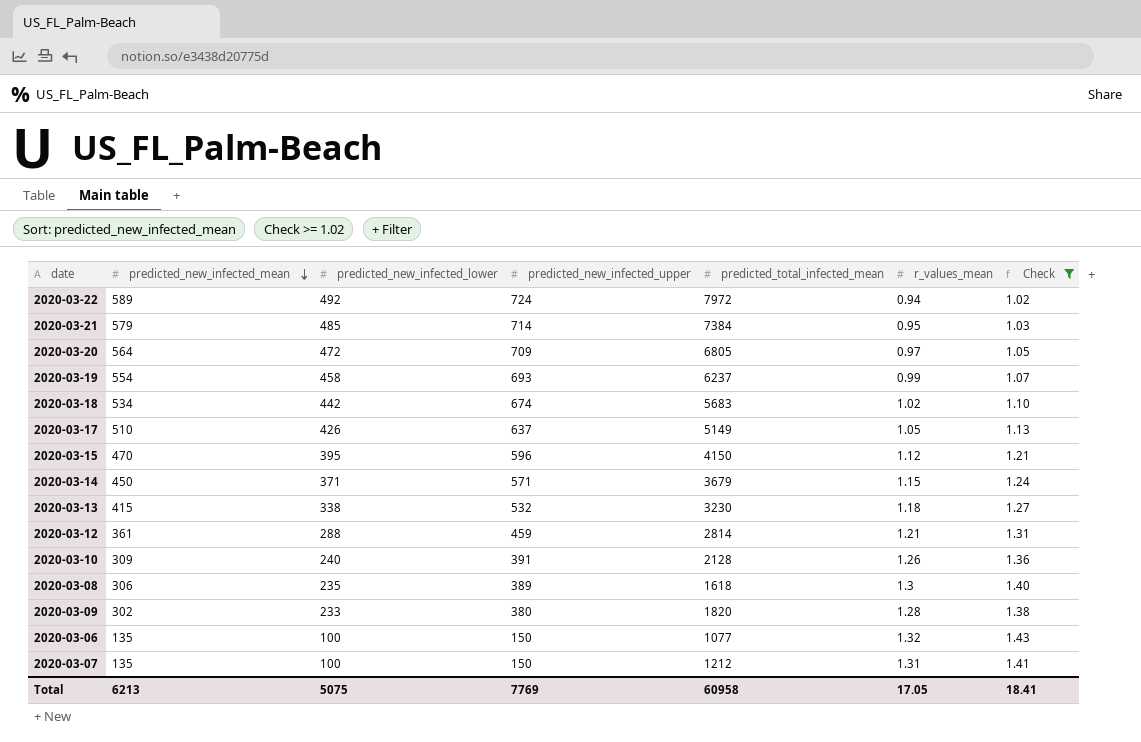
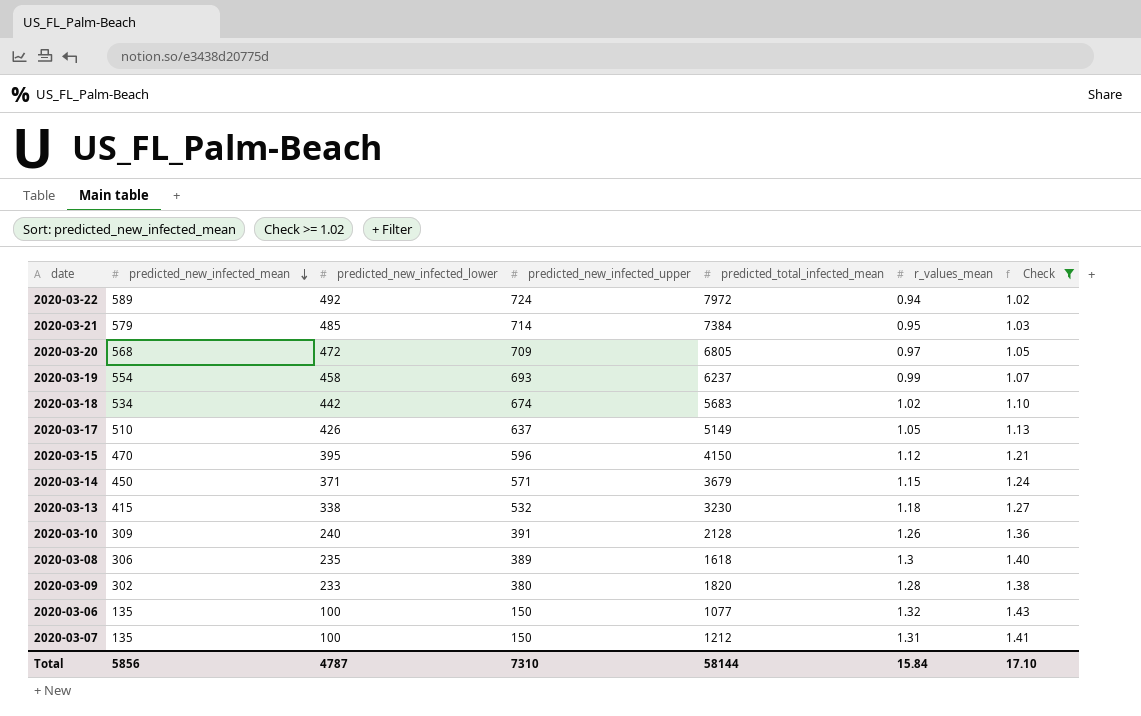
row 2020-03-12: 361 | 288 | 459 | 2814 | 1.21 | 1.31 -> none
2020-03-20 | predicted_new_infected_mean: 564 -> 568
Total | predicted_new_infected_mean: 6213 -> 5856
Total | predicted_new_infected_lower: 5075 -> 4787
Total | predicted_new_infected_upper: 7769 -> 7310
Total | predicted_total_infected_mean: 60958 -> 58144
Total | r_values_mean: 17.05 -> 15.84
Total | Check: 18.41 -> 17.10

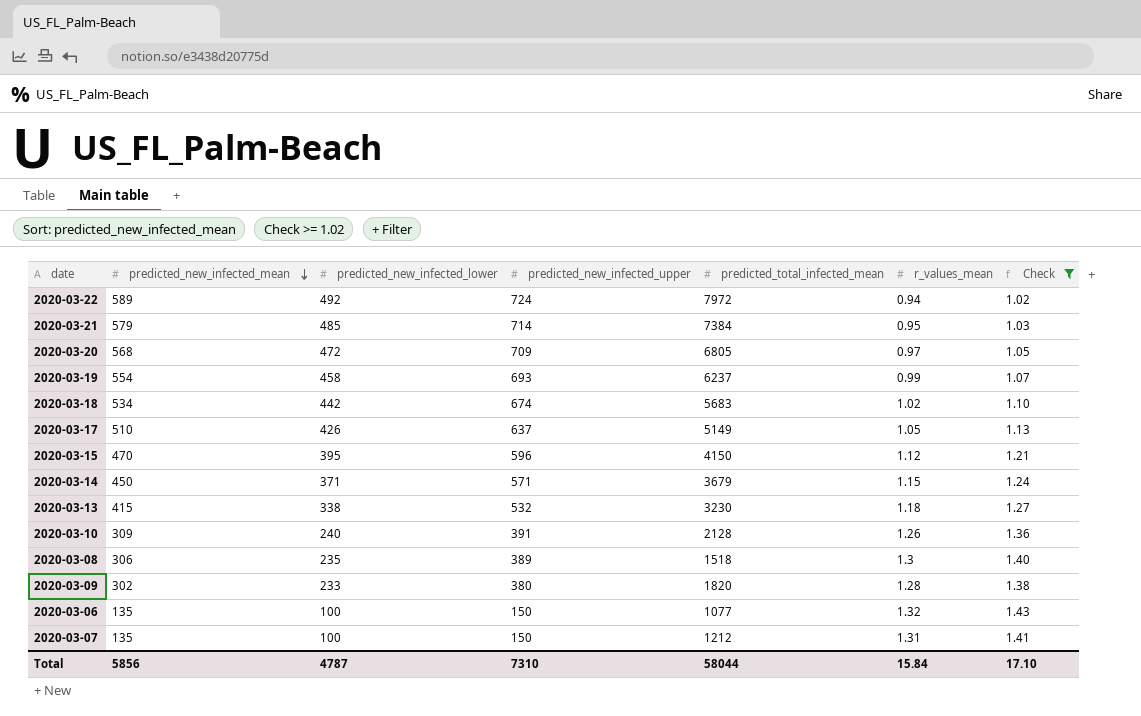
2020-03-08 | predicted_total_infected_mean: 1618 -> 1518
Total | predicted_total_infected_mean: 58144 -> 58044

